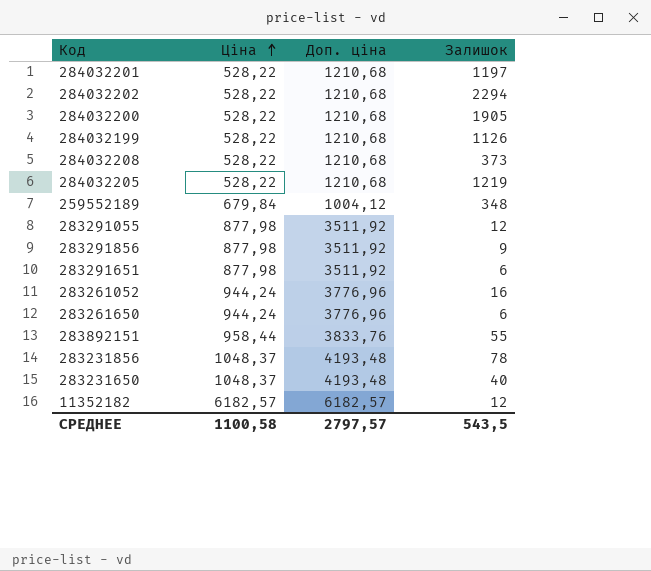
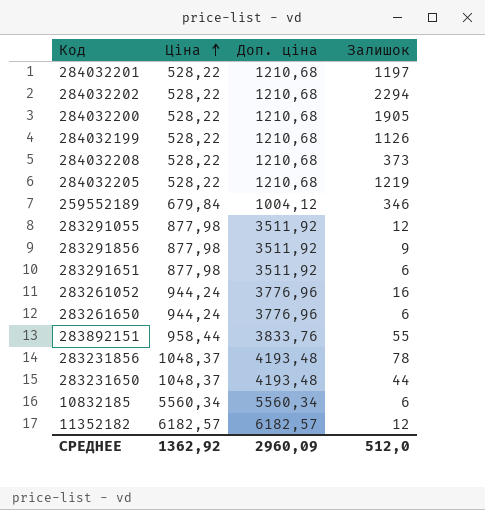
259552189 | Залишок: 348 -> 346
283231650 | Залишок: 40 -> 44
row 10832185: none -> 5560,34 | 5560,34 | 6
СРЕДНЕЕ | Ціна: 1100,58 -> 1362,92
СРЕДНЕЕ | Доп. ціна: 2797,57 -> 2960,09
СРЕДНЕЕ | Залишок: 543,5 -> 512,0

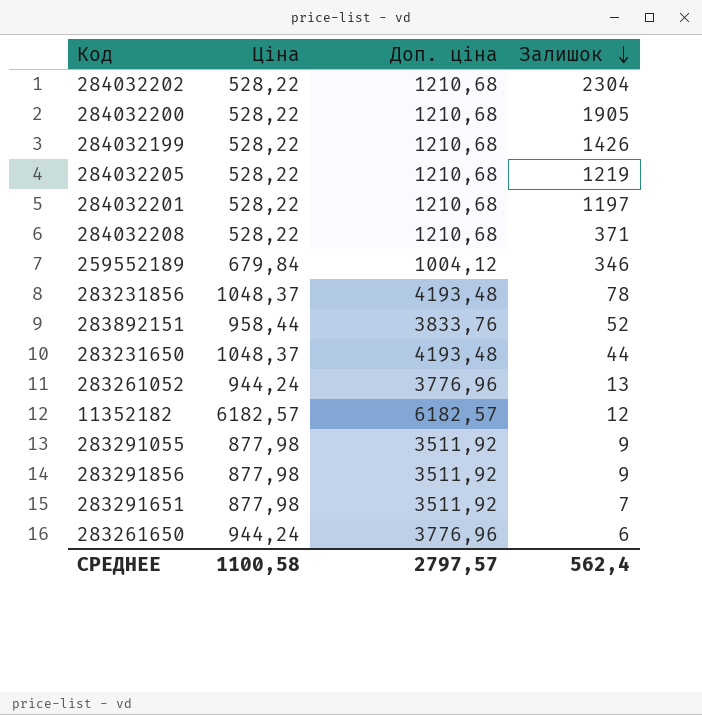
row order: Ціна ascending -> Залишок descending
row 10832185: 5560,34 | 5560,34 | 6 -> none
284032202 | Залишок: 2294 -> 2304
284032199 | Залишок: 1126 -> 1426
284032208 | Залишок: 373 -> 371
283892151 | Залишок: 55 -> 52
283261052 | Залишок: 16 -> 13
283291055 | Залишок: 12 -> 9
283291651 | Залишок: 6 -> 7
СРЕДНЕЕ | Ціна: 1362,92 -> 1100,58
СРЕДНЕЕ | Доп. ціна: 2960,09 -> 2797,57
СРЕДНЕЕ | Залишок: 512,0 -> 562,4

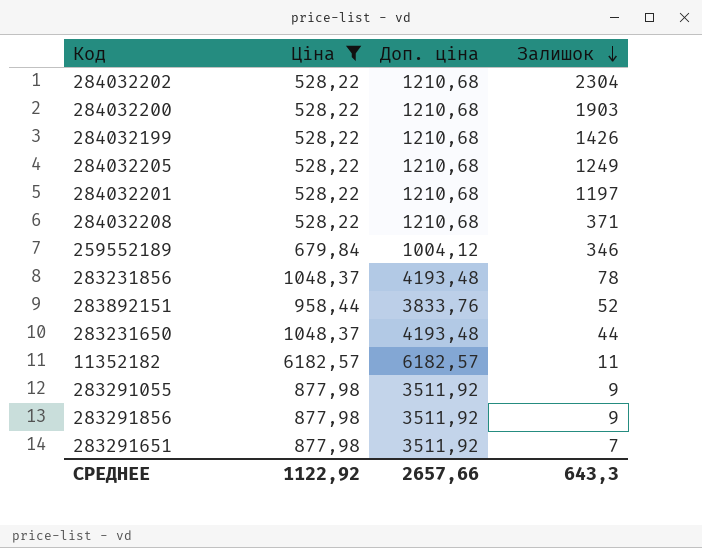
filter: none -> Ціна != 944,24
284032200 | Залишок: 1905 -> 1903
284032205 | Залишок: 1219 -> 1249
11352182 | Залишок: 12 -> 11
СРЕДНЕЕ | Ціна: 1100,58 -> 1122,92
СРЕДНЕЕ | Доп. ціна: 2797,57 -> 2657,66
СРЕДНЕЕ | Залишок: 562,4 -> 643,3

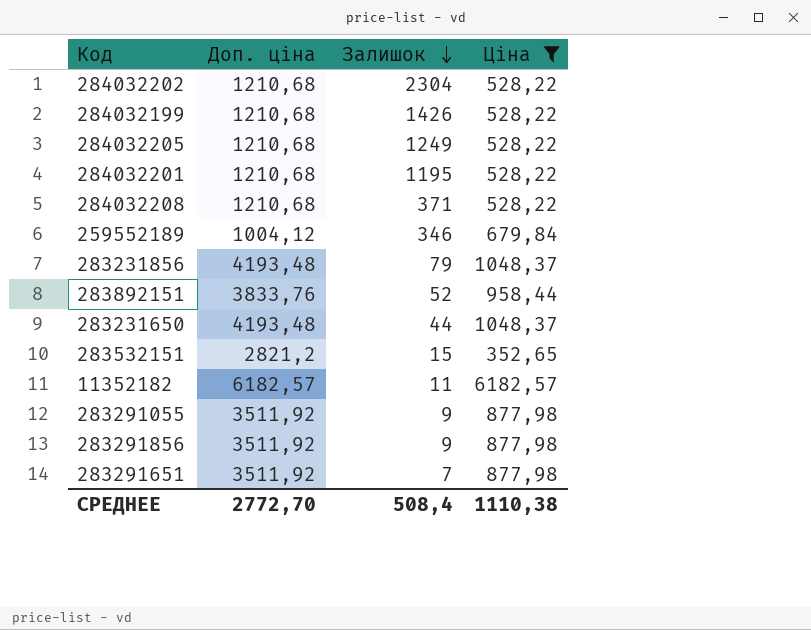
column Ціна | position: 2 -> 4
row 284032200: 528,22 | 1210,68 | 1903 -> none
284032201 | Залишок: 1197 -> 1195
283231856 | Залишок: 78 -> 79
row 283532151: none -> 2821,2 | 15 | 352,65
СРЕДНЕЕ | Доп. ціна: 2657,66 -> 2772,70
СРЕДНЕЕ | Залишок: 643,3 -> 508,4
СРЕДНЕЕ | Ціна: 1122,92 -> 1110,38

